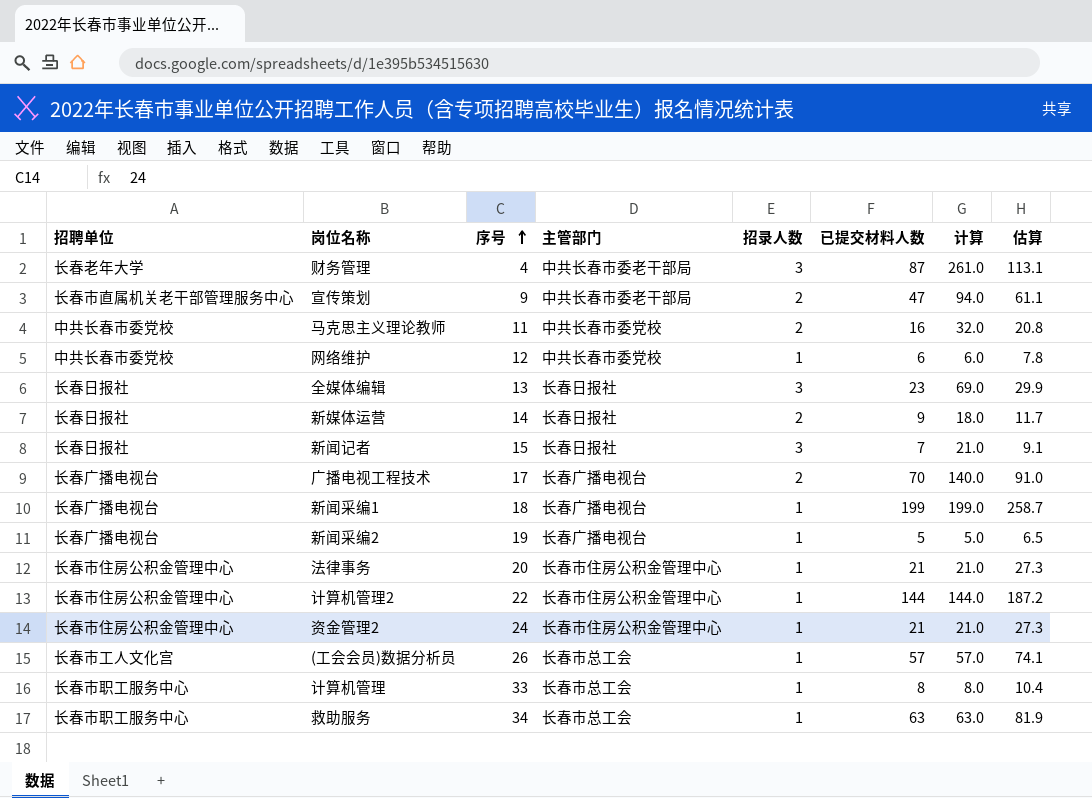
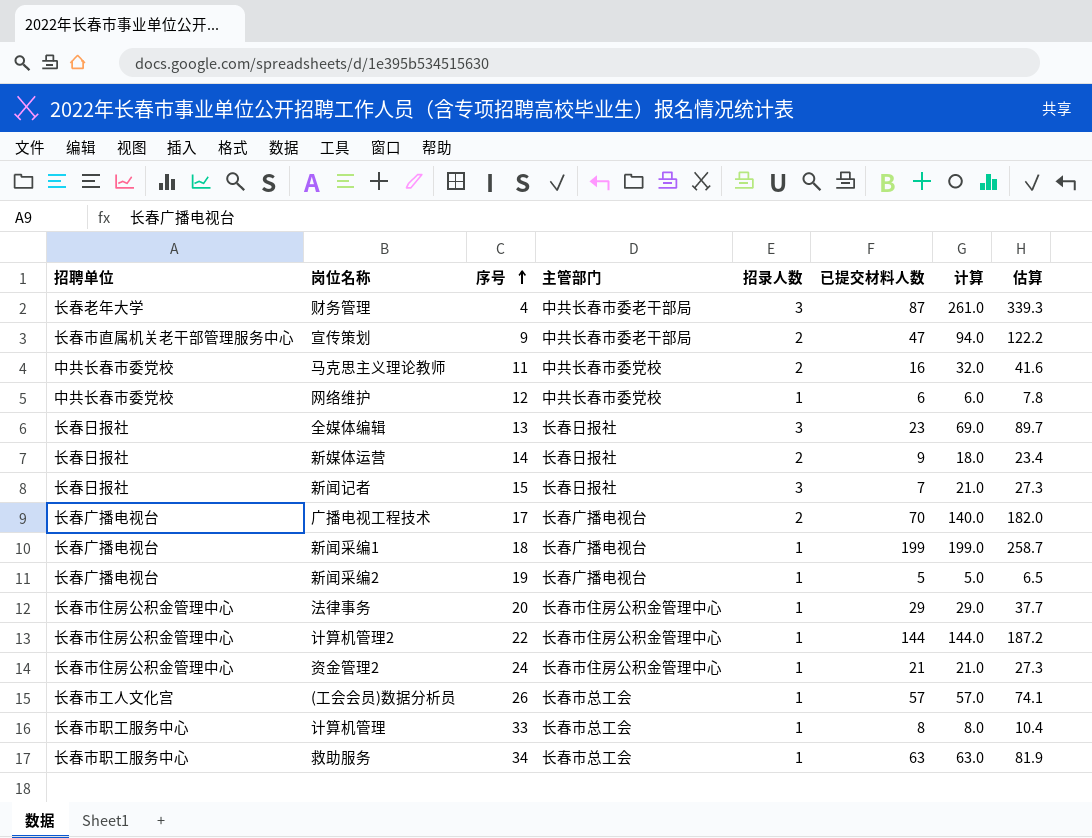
column 估算 | formula: [已提交材料人数] * 1.3 -> [计算] * 1.3
法律事务 | 已提交材料人数: 21 -> 29
法律事务 | 计算: 21.0 -> 29.0

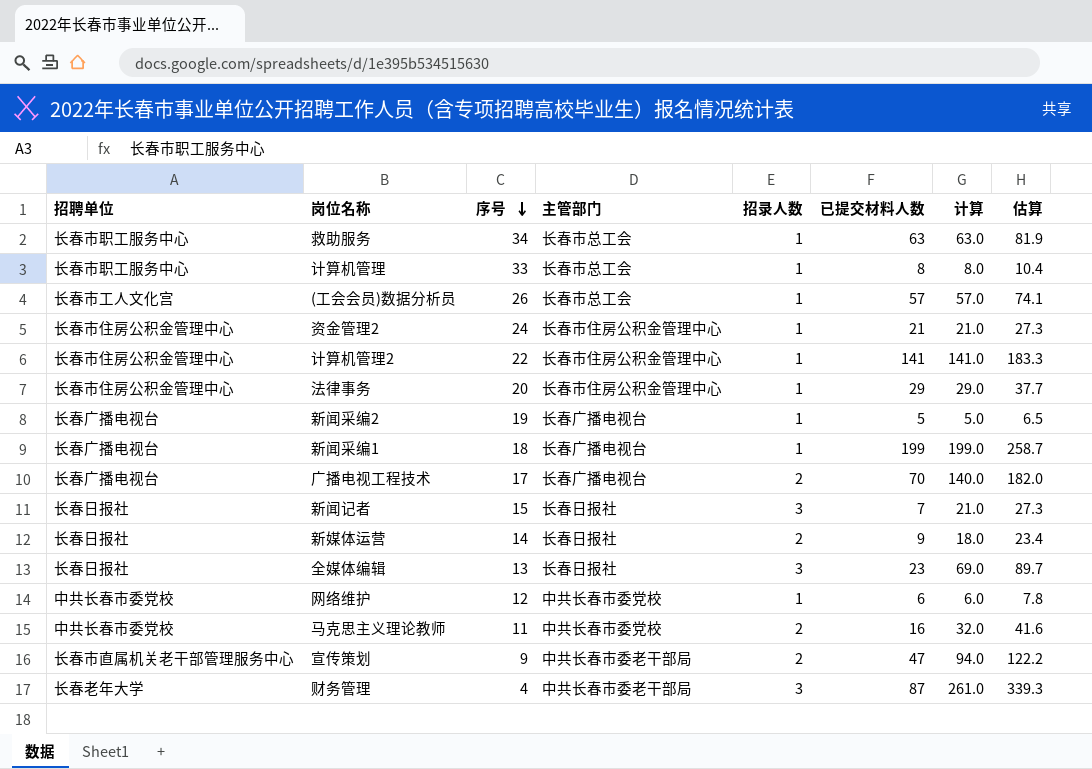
row order: 序号 ascending -> 序号 descending
计算机管理2 | 已提交材料人数: 144 -> 141
计算机管理2 | 计算: 144.0 -> 141.0
计算机管理2 | 估算: 187.2 -> 183.3

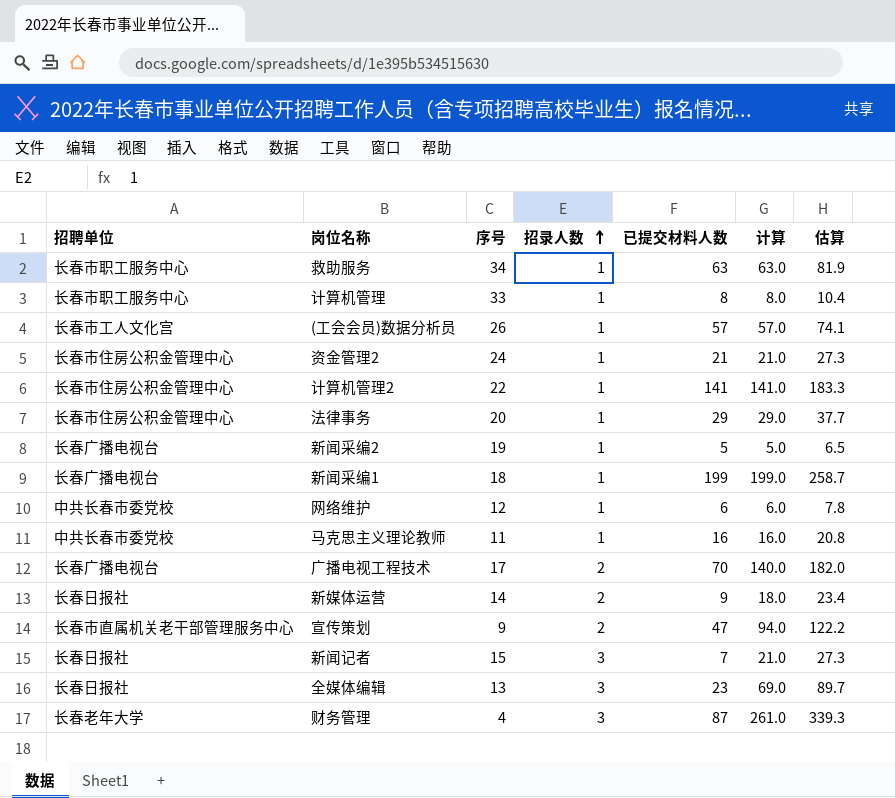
row order: 序号 descending -> 招录人数 ascending
column 主管部门 | position: 4 -> none
马克思主义理论教师 | 招录人数: 2 -> 1
马克思主义理论教师 | 计算: 32.0 -> 16.0
马克思主义理论教师 | 估算: 41.6 -> 20.8

